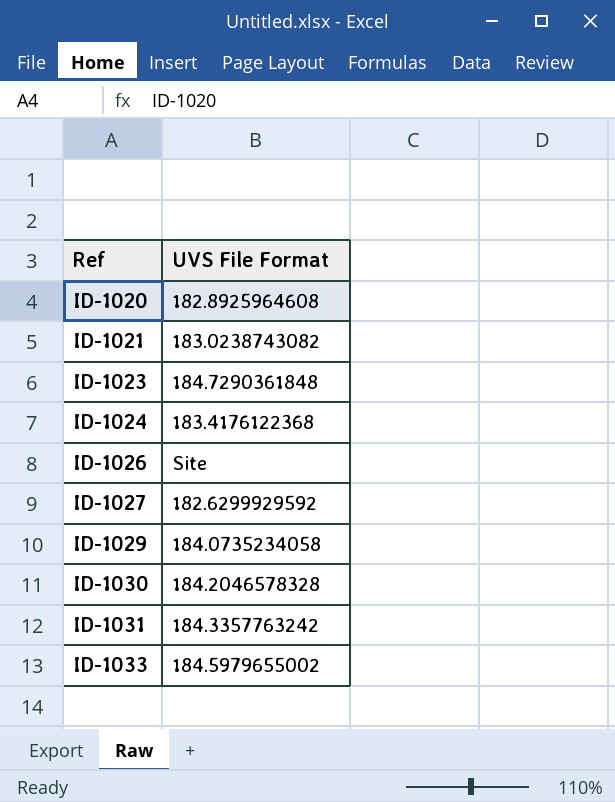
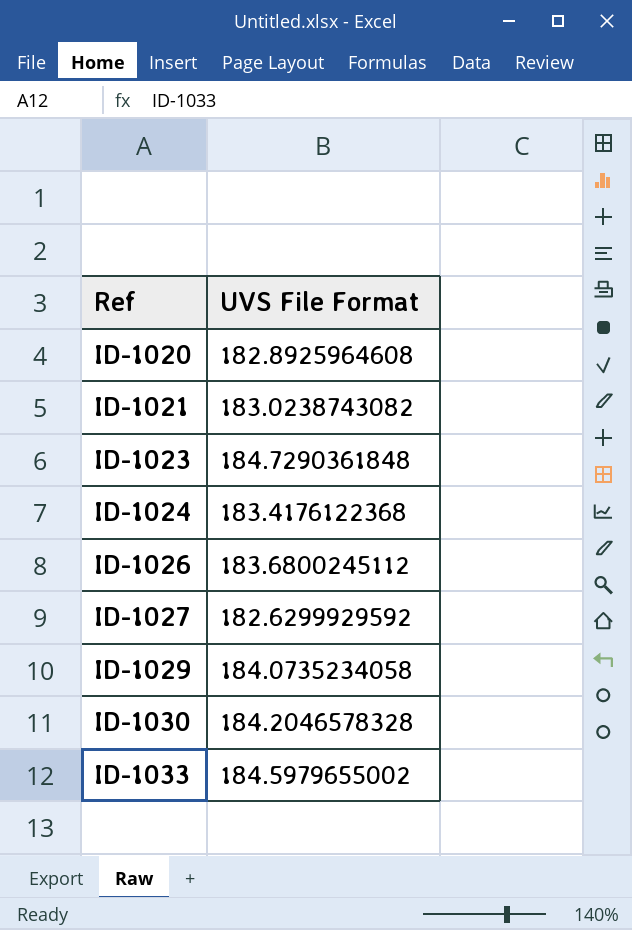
row ID-1031: 184.3357763242 -> none
ID-1026 | UVS File Format: Site -> 183.6800245112

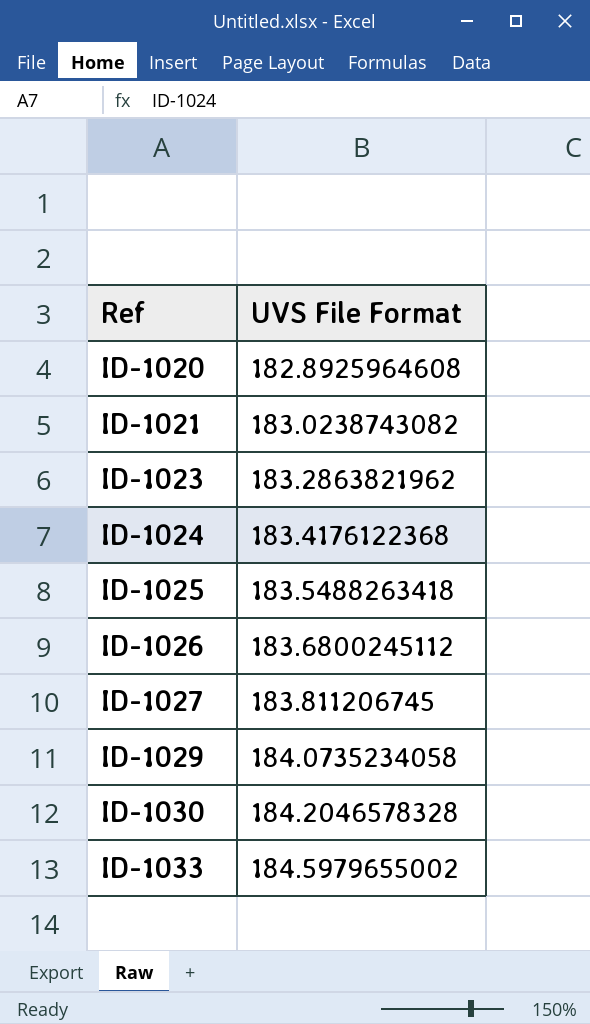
ID-1023 | UVS File Format: 184.7290361848 -> 183.2863821962
row ID-1025: none -> 183.5488263418
ID-1027 | UVS File Format: 182.6299929592 -> 183.811206745

